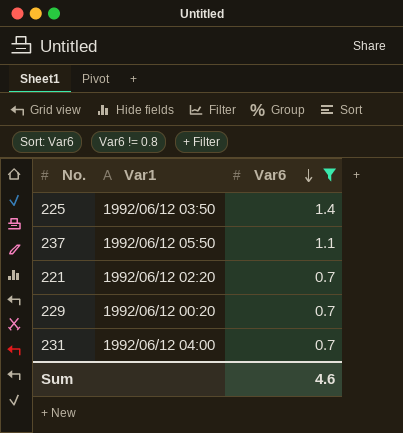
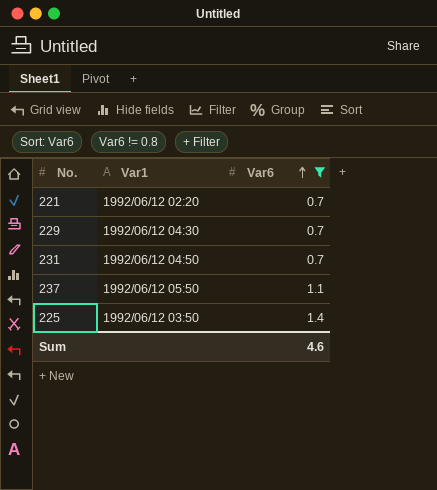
row order: Var6 descending -> Var6 ascending
229 | Var1: 1992/06/12 00:20 -> 1992/06/12 04:30
231 | Var1: 1992/06/12 04:00 -> 1992/06/12 04:50

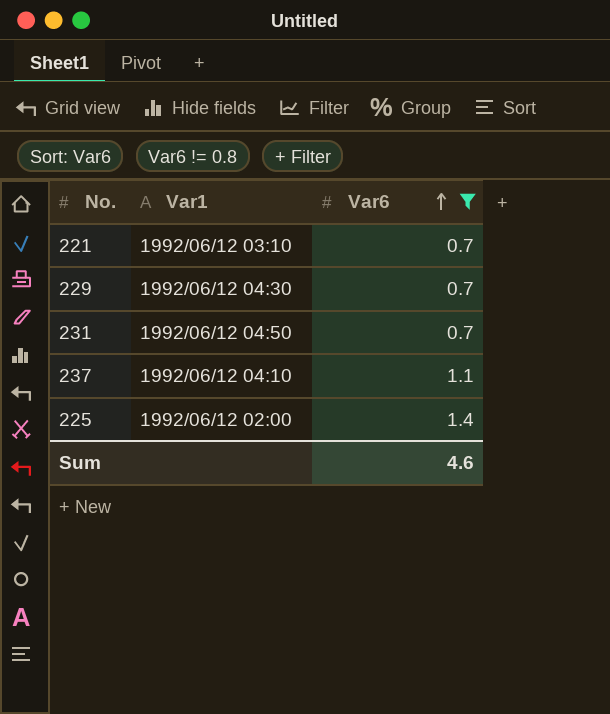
221 | Var1: 1992/06/12 02:20 -> 1992/06/12 03:10
237 | Var1: 1992/06/12 05:50 -> 1992/06/12 04:10
225 | Var1: 1992/06/12 03:50 -> 1992/06/12 02:00

